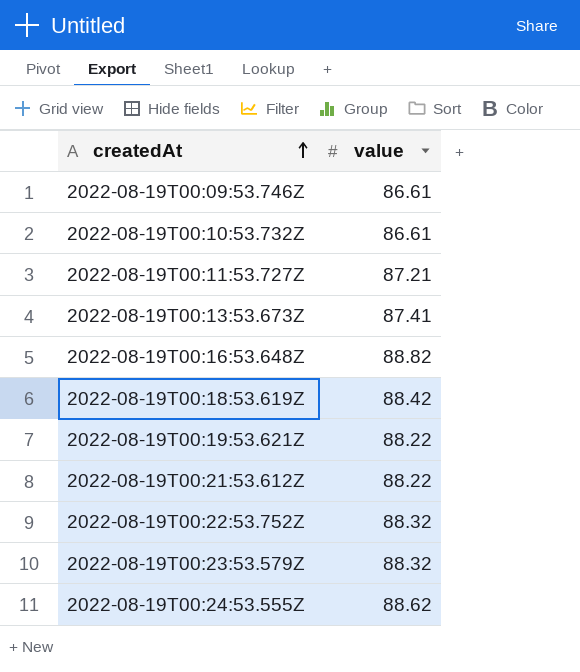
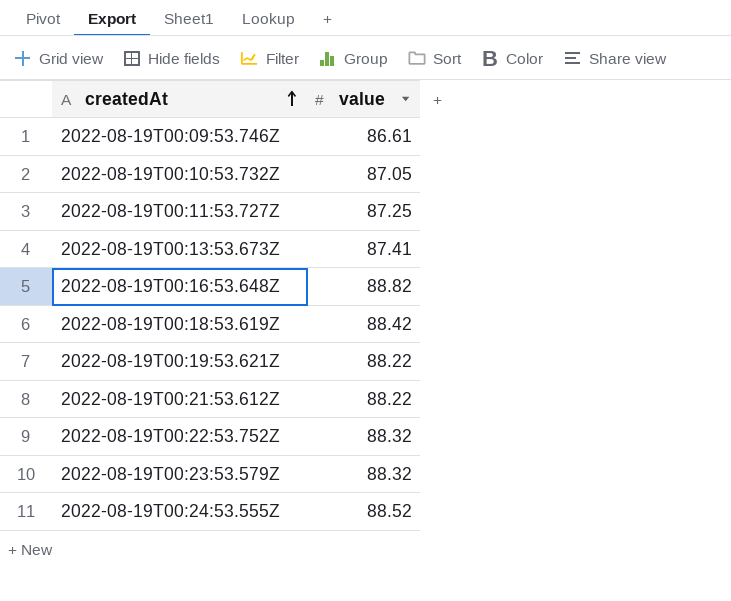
2022-08-19T00:10:53.732Z | value: 86.61 -> 87.05
2022-08-19T00:11:53.727Z | value: 87.21 -> 87.25
2022-08-19T00:24:53.555Z | value: 88.62 -> 88.52

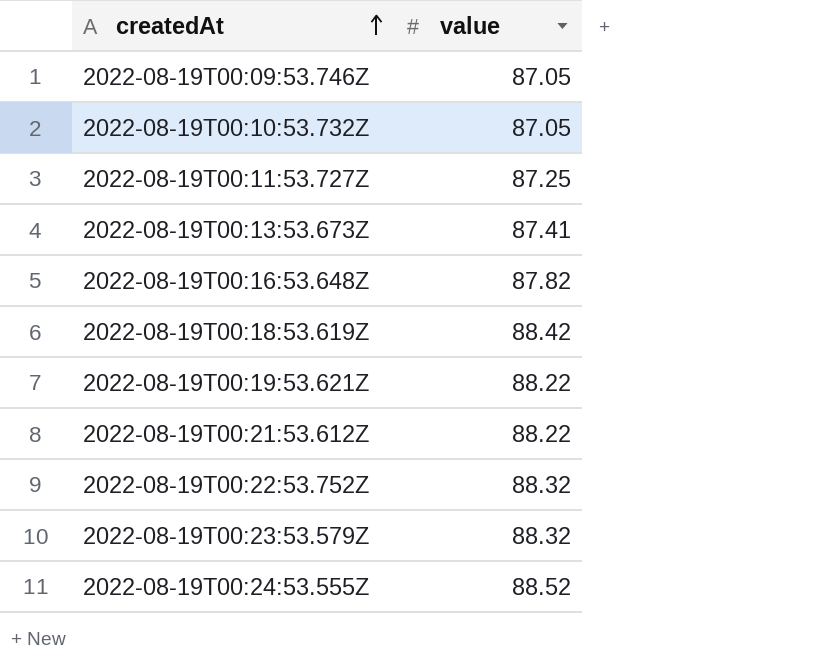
2022-08-19T00:09:53.746Z | value: 86.61 -> 87.05
2022-08-19T00:16:53.648Z | value: 88.82 -> 87.82

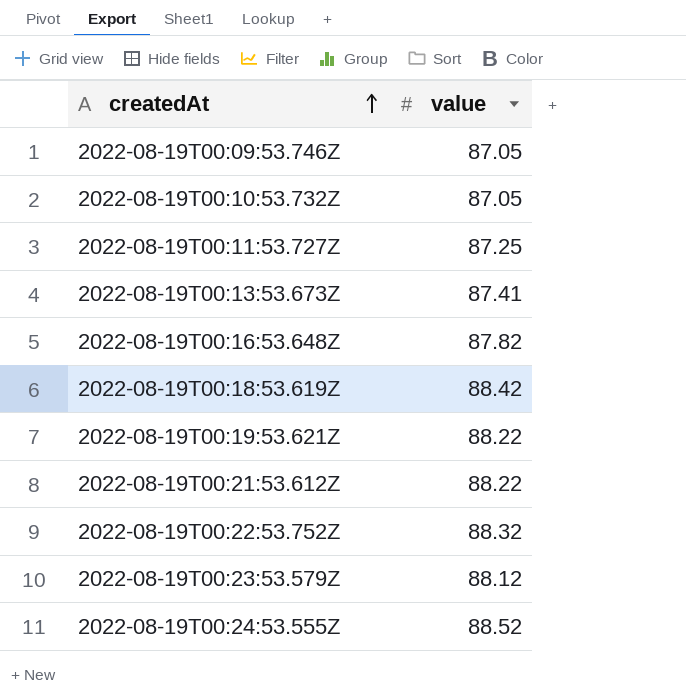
2022-08-19T00:23:53.579Z | value: 88.32 -> 88.12

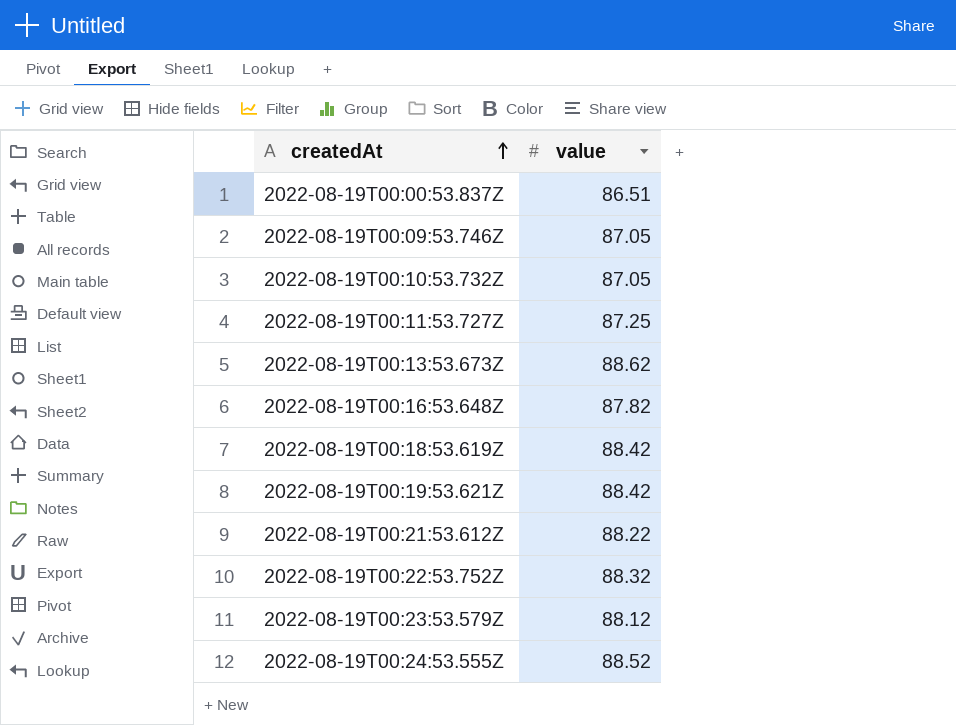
row 2022-08-19T00:00:53.837Z: none -> 86.51
2022-08-19T00:13:53.673Z | value: 87.41 -> 88.62
2022-08-19T00:19:53.621Z | value: 88.22 -> 88.42

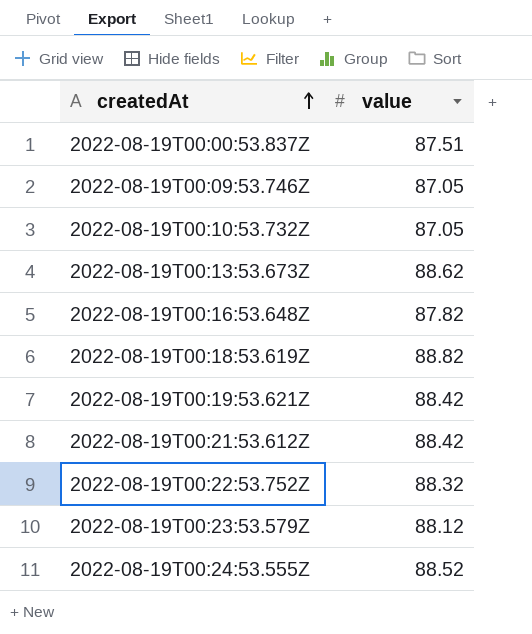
row 2022-08-19T00:11:53.727Z: 87.25 -> none
2022-08-19T00:00:53.837Z | value: 86.51 -> 87.51
2022-08-19T00:18:53.619Z | value: 88.42 -> 88.82
2022-08-19T00:21:53.612Z | value: 88.22 -> 88.42

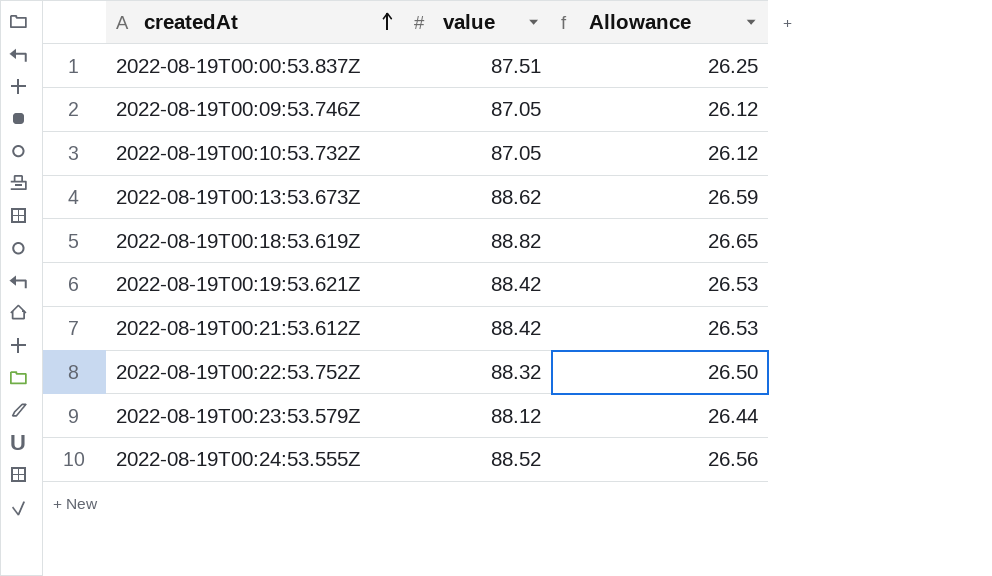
column Allowance | formula: none -> [value] * 0.3
row 2022-08-19T00:16:53.648Z: 87.82 -> none

